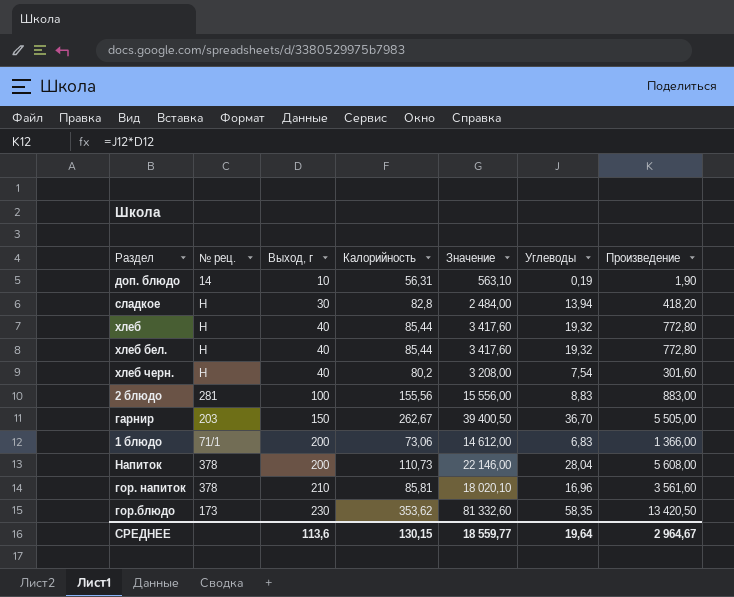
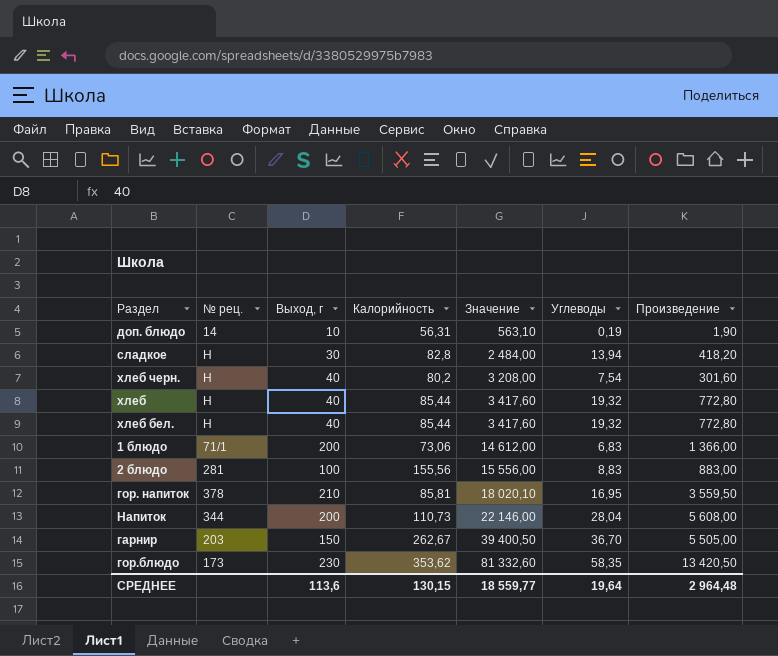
row order: Выход, г ascending -> Значение ascending
гор. напиток | Углеводы: 16,96 -> 16,95
гор. напиток | Произведение: 3 561,60 -> 3 559,50
Напиток | № рец.: 378 -> 344
СРЕДНЕЕ | Произведение: 2 964,67 -> 2 964,48

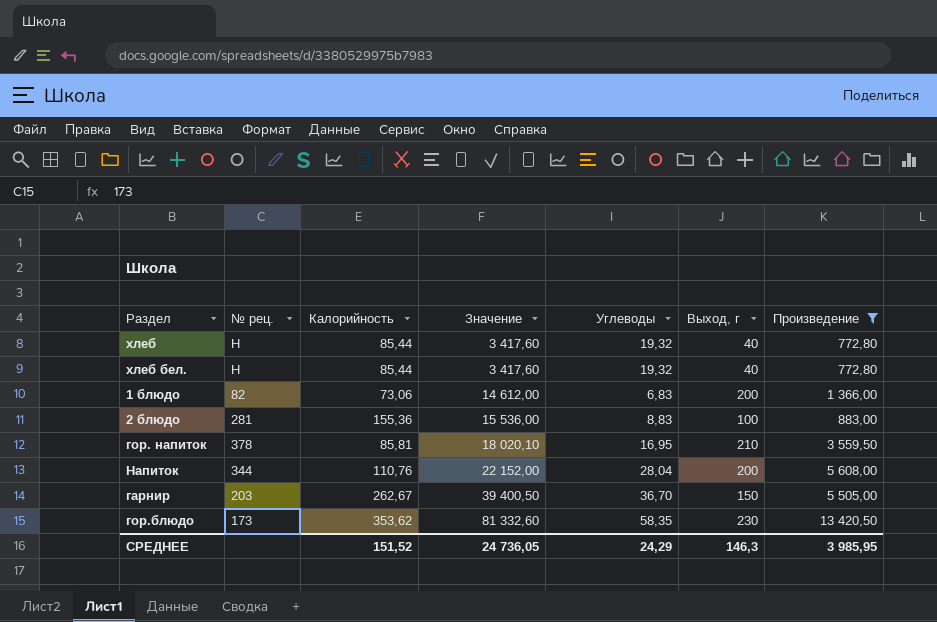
filter: none -> Произведение >= 772,80
column Выход, г | position: 3 -> 6
1 блюдо | № рец.: 71/1 -> 82
2 блюдо | Калорийность: 155,56 -> 155,36
2 блюдо | Значение: 15 556,00 -> 15 536,00
Напиток | Калорийность: 110,73 -> 110,76
Напиток | Значение: 22 146,00 -> 22 152,00
СРЕДНЕЕ | Калорийность: 130,15 -> 151,52
СРЕДНЕЕ | Значение: 18 559,77 -> 24 736,05
СРЕДНЕЕ | Углеводы: 19,64 -> 24,29
СРЕДНЕЕ | Выход, г: 113,6 -> 146,3
СРЕДНЕЕ | Произведение: 2 964,48 -> 3 985,95

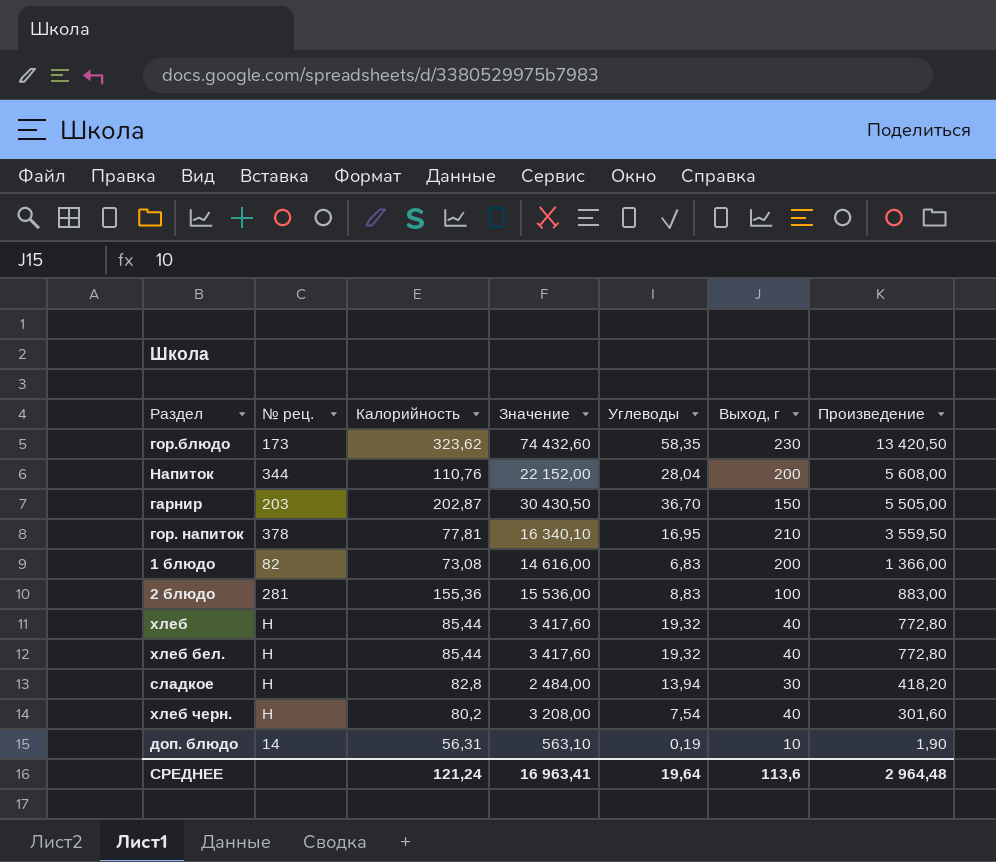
filter: Произведение >= 772,80 -> none
row order: Значение ascending -> Произведение descending
гор.блюдо | Калорийность: 353,62 -> 323,62
гор.блюдо | Значение: 81 332,60 -> 74 432,60
гарнир | Калорийность: 262,67 -> 202,87
гарнир | Значение: 39 400,50 -> 30 430,50
гор. напиток | Калорийность: 85,81 -> 77,81
гор. напиток | Значение: 18 020,10 -> 16 340,10
1 блюдо | Калорийность: 73,06 -> 73,08
1 блюдо | Значение: 14 612,00 -> 14 616,00
СРЕДНЕЕ | Калорийность: 151,52 -> 121,24
СРЕДНЕЕ | Значение: 24 736,05 -> 16 963,41
СРЕДНЕЕ | Углеводы: 24,29 -> 19,64
СРЕДНЕЕ | Выход, г: 146,3 -> 113,6
СРЕДНЕЕ | Произведение: 3 985,95 -> 2 964,48

